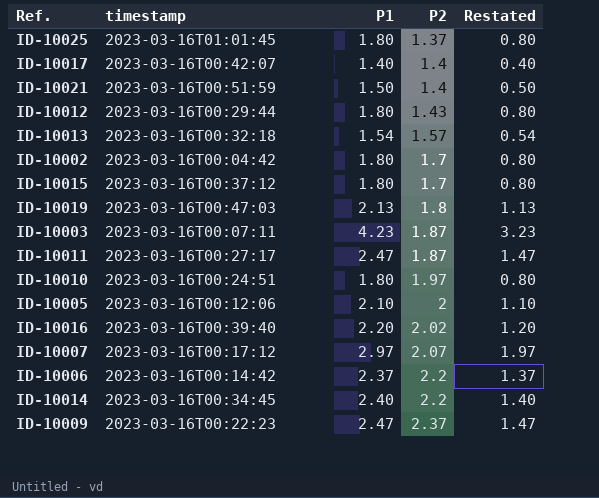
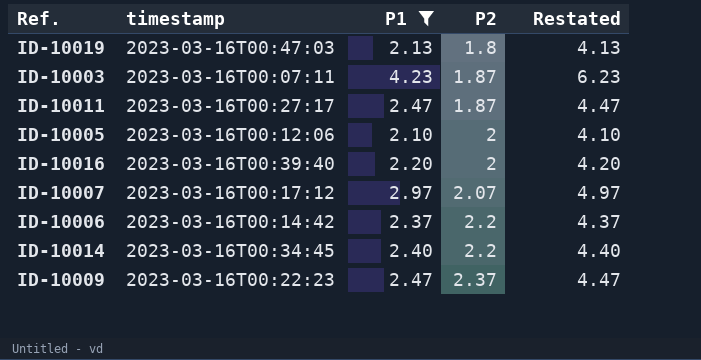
filter: none -> P1 >= 2.10
column Restated | formula: [P1] - 1 -> [P1] + 2
ID-10016 | P2: 2.02 -> 2

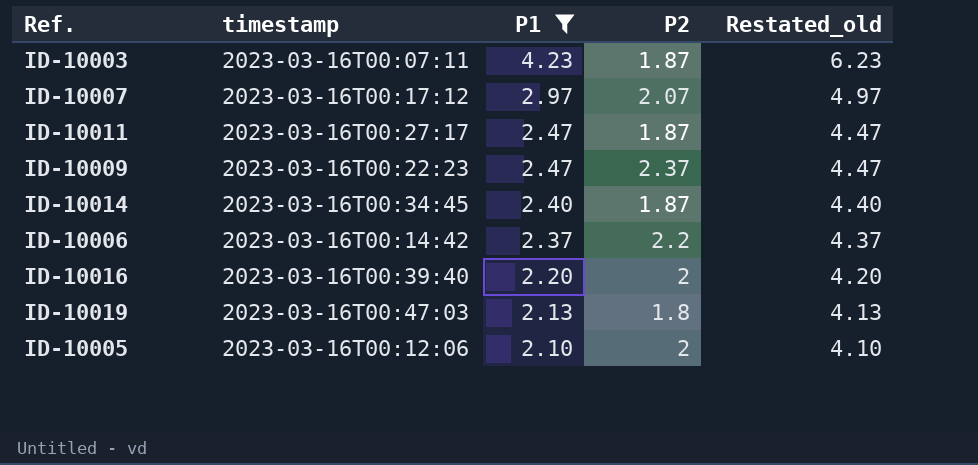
row order: P2 ascending -> P1 descending
column name: Restated -> Restated_old
ID-10014 | P2: 2.2 -> 1.87

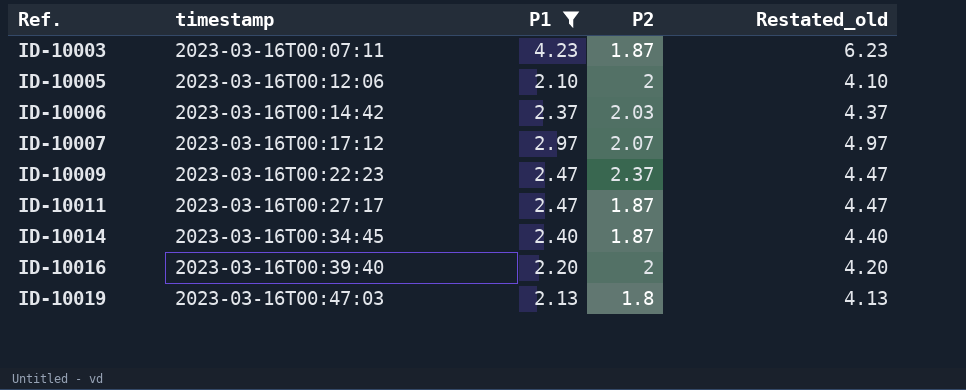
row order: P1 descending -> Ref. ascending
ID-10006 | P2: 2.2 -> 2.03

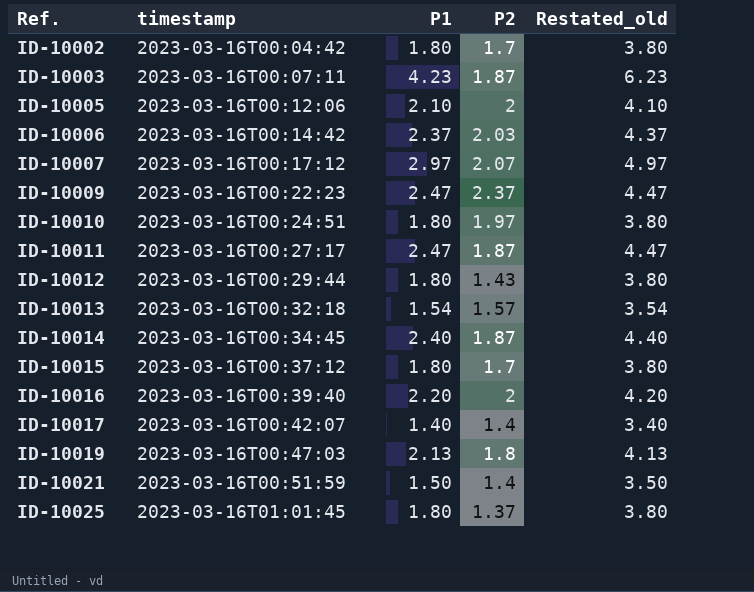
filter: P1 >= 2.10 -> none

